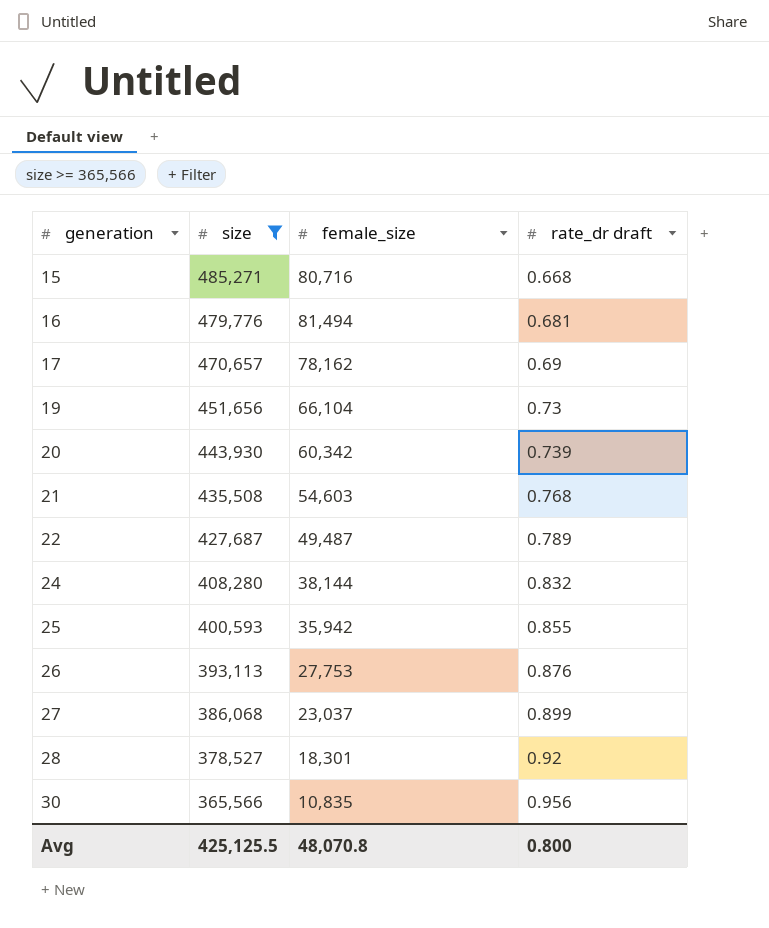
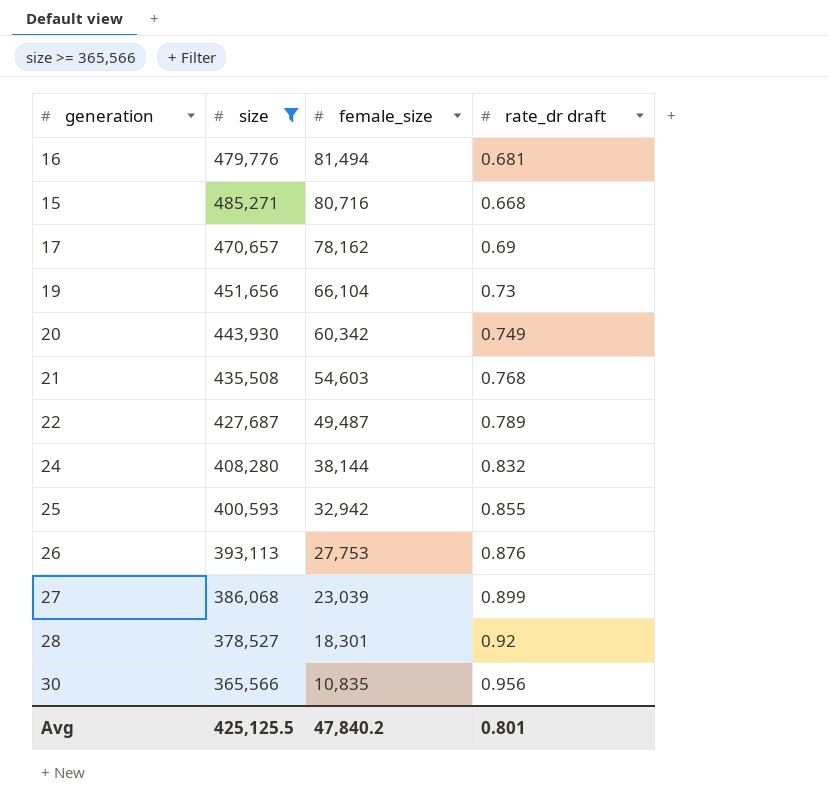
row order: generation ascending -> female_size descending
20 | rate_dr draft: 0.739 -> 0.749
25 | female_size: 35,942 -> 32,942
27 | female_size: 23,037 -> 23,039
Avg | female_size: 48,070.8 -> 47,840.2
Avg | rate_dr draft: 0.800 -> 0.801

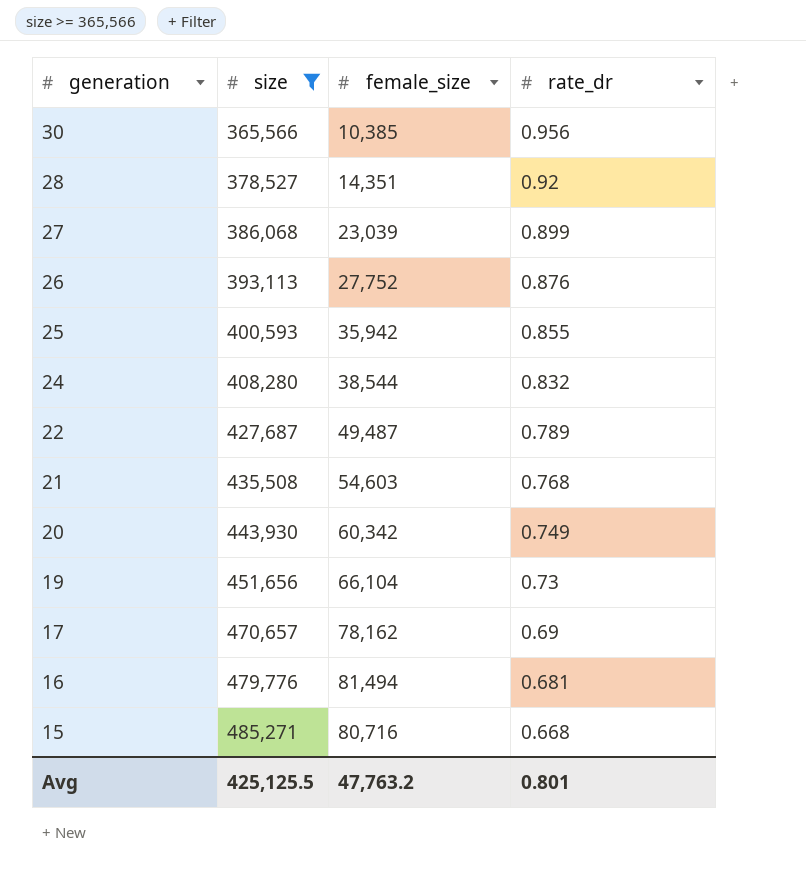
row order: female_size descending -> generation descending
column name: rate_dr draft -> rate_dr
30 | female_size: 10,835 -> 10,385
28 | female_size: 18,301 -> 14,351
26 | female_size: 27,753 -> 27,752
25 | female_size: 32,942 -> 35,942
24 | female_size: 38,144 -> 38,544
Avg | female_size: 47,840.2 -> 47,763.2

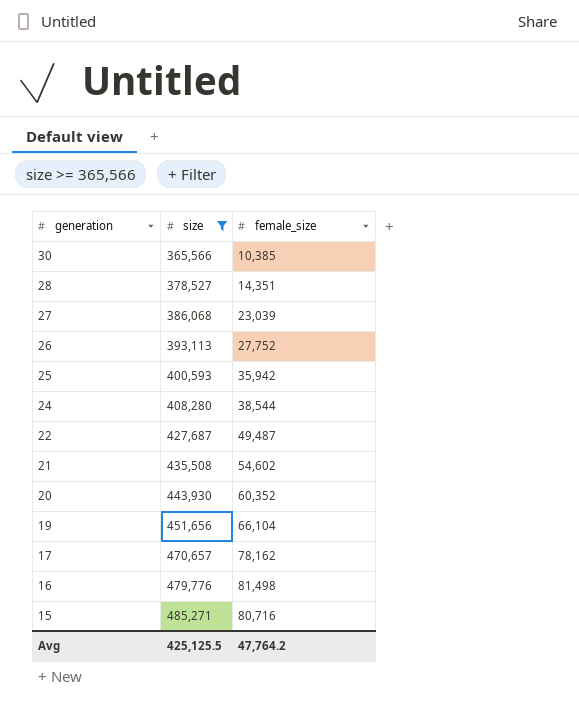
column rate_dr | position: 4 -> none
21 | female_size: 54,603 -> 54,602
20 | female_size: 60,342 -> 60,352
16 | female_size: 81,494 -> 81,498
Avg | female_size: 47,763.2 -> 47,764.2

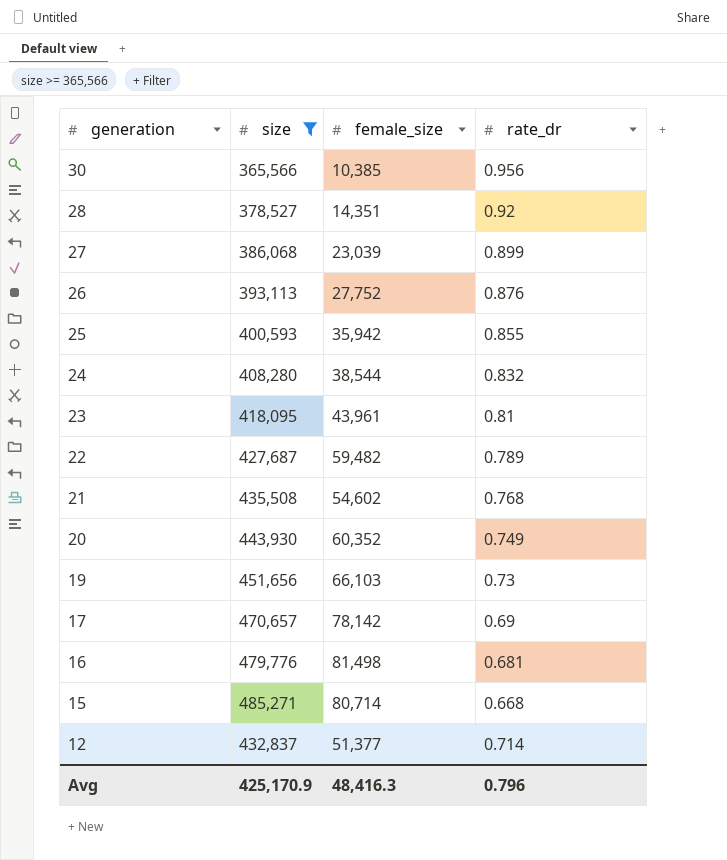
column rate_dr | position: none -> 4
row 23: none -> 418,095 | 43,961 | 0.81
22 | female_size: 49,487 -> 59,482
19 | female_size: 66,104 -> 66,103
17 | female_size: 78,162 -> 78,142
15 | female_size: 80,716 -> 80,714
row 12: none -> 432,837 | 51,377 | 0.714
Avg | size: 425,125.5 -> 425,170.9
Avg | female_size: 47,764.2 -> 48,416.3

